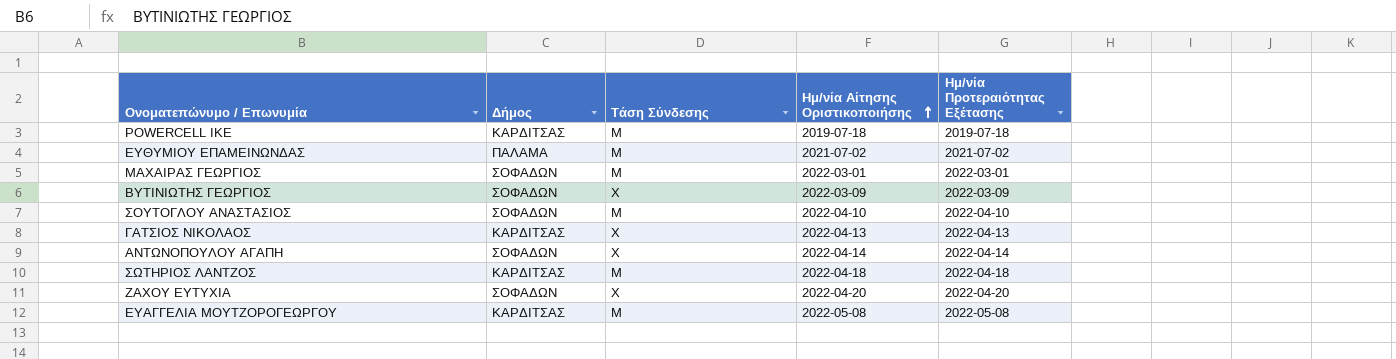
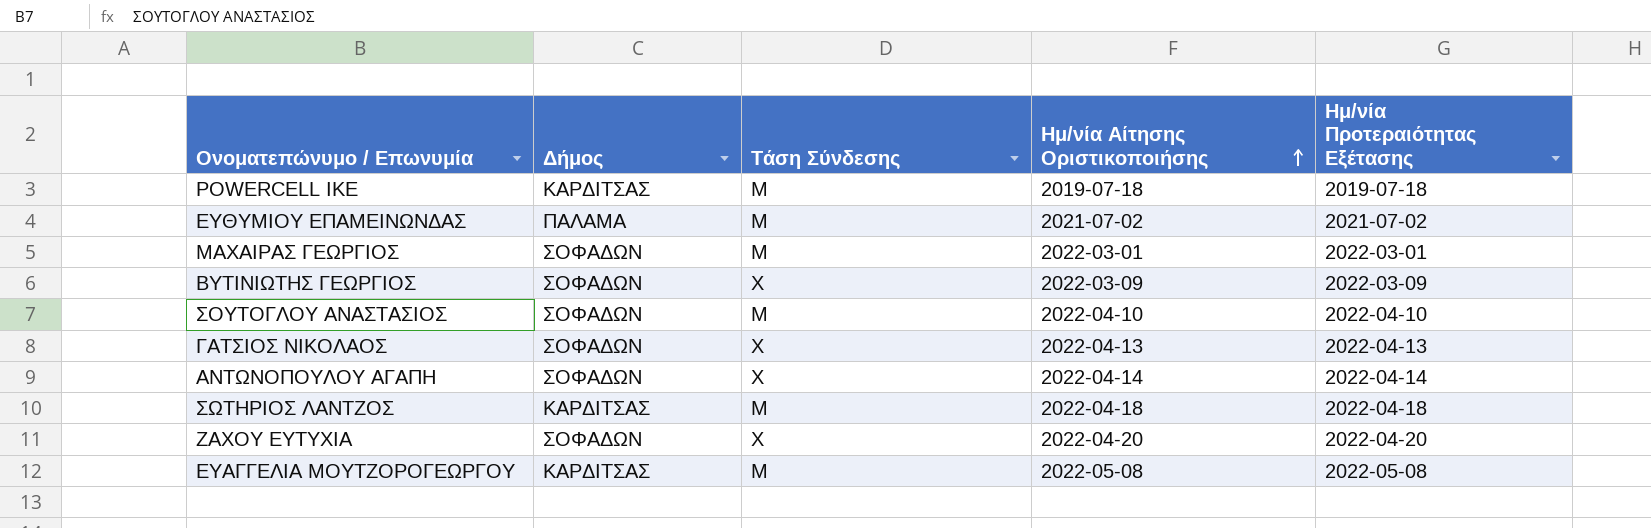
ΓΑΤΣΙΟΣ ΝΙΚΟΛΑΟΣ | Δήμος: ΚΑΡΔΙΤΣΑΣ -> ΣΟΦΑΔΩΝ

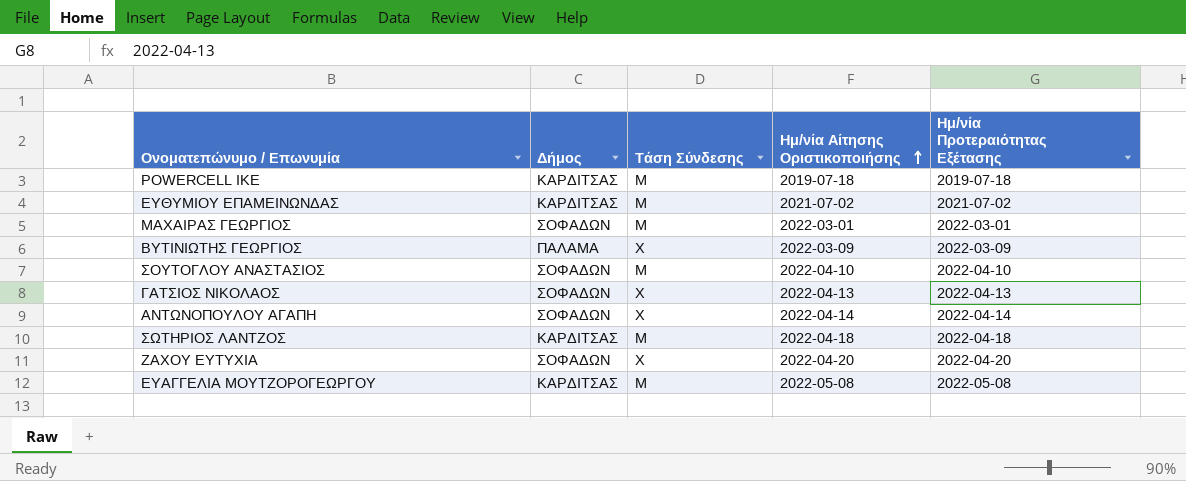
ΕΥΘΥΜΙΟΥ ΕΠΑΜΕΙΝΩΝΔΑΣ | Δήμος: ΠΑΛΑΜΑ -> ΚΑΡΔΙΤΣΑΣ
ΒΥΤΙΝΙΩΤΗΣ ΓΕΩΡΓΙΟΣ | Δήμος: ΣΟΦΑΔΩΝ -> ΠΑΛΑΜΑ

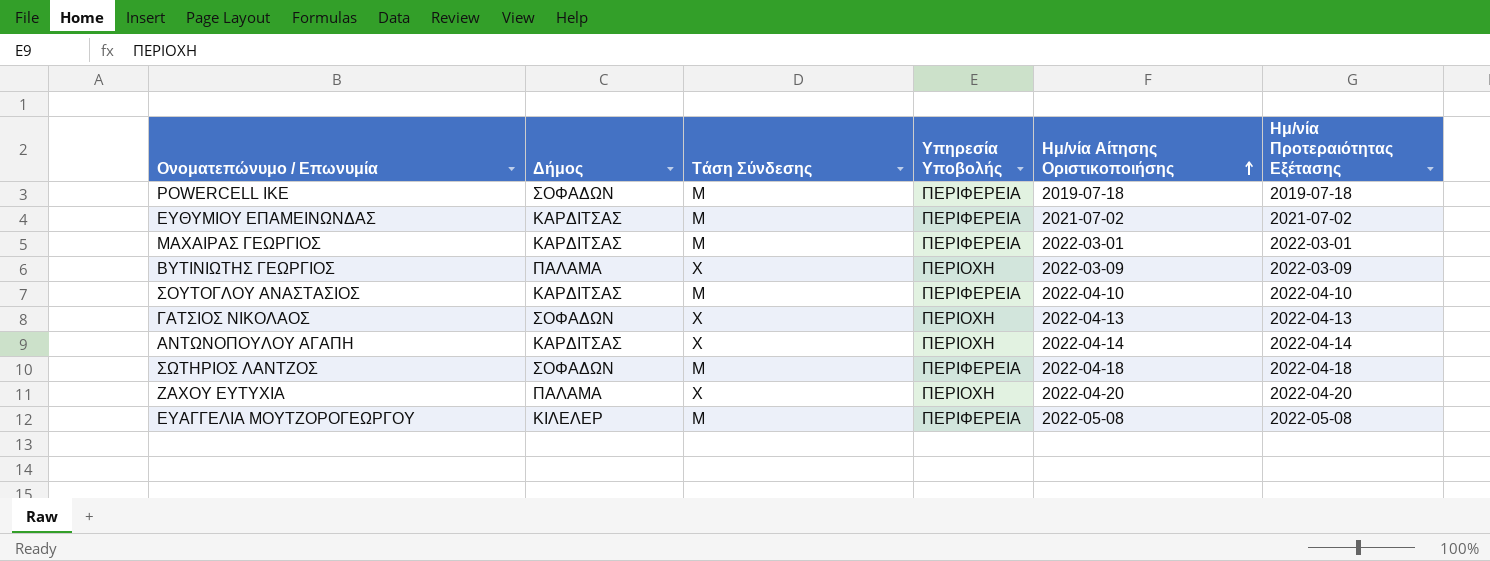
column Υπηρεσία Υποβολής | position: none -> 4
POWERCELL ΙΚΕ | Δήμος: ΚΑΡΔΙΤΣΑΣ -> ΣΟΦΑΔΩΝ
ΜΑΧΑΙΡΑΣ ΓΕΩΡΓΙΟΣ | Δήμος: ΣΟΦΑΔΩΝ -> ΚΑΡΔΙΤΣΑΣ
ΣΟΥΤΟΓΛΟΥ ΑΝΑΣΤΑΣΙΟΣ | Δήμος: ΣΟΦΑΔΩΝ -> ΚΑΡΔΙΤΣΑΣ
ΑΝΤΩΝΟΠΟΥΛΟΥ ΑΓΑΠΗ | Δήμος: ΣΟΦΑΔΩΝ -> ΚΑΡΔΙΤΣΑΣ
ΣΩΤΗΡΙΟΣ ΛΑΝΤΖΟΣ | Δήμος: ΚΑΡΔΙΤΣΑΣ -> ΣΟΦΑΔΩΝ
ΖΑΧΟΥ ΕΥΤΥΧΙΑ | Δήμος: ΣΟΦΑΔΩΝ -> ΠΑΛΑΜΑ
ΕΥΑΓΓΕΛΙΑ ΜΟΥΤΖΟΡΟΓΕΩΡΓΟΥ | Δήμος: ΚΑΡΔΙΤΣΑΣ -> ΚΙΛΕΛΕΡ

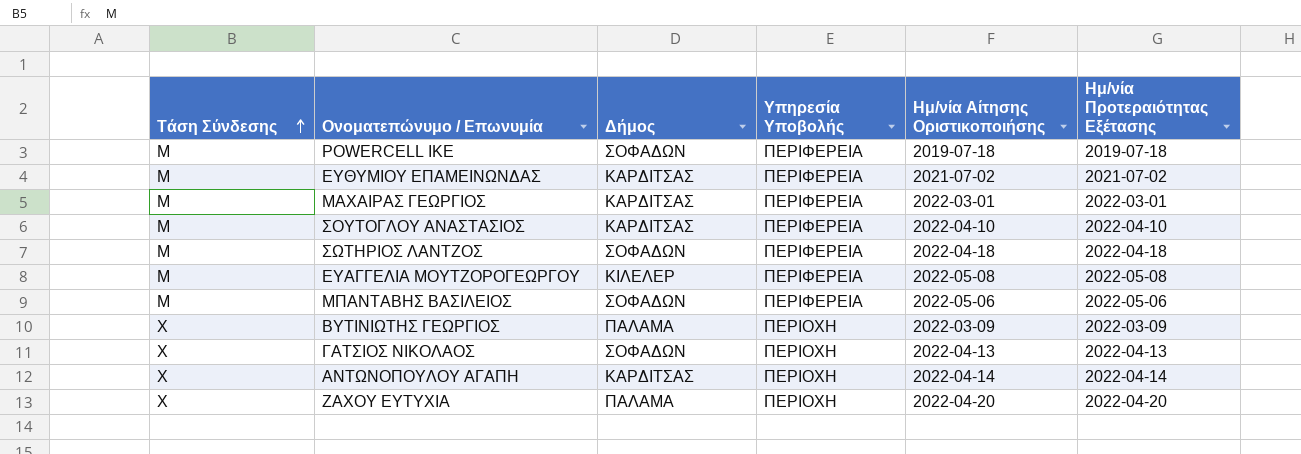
row order: Ημ/νία Αίτησης Οριστικοποιήσης ascending -> Τάση Σύνδεσης ascending
column Τάση Σύνδεσης | position: 3 -> 1
row ΜΠΑΝΤΑΒΗΣ ΒΑΣΙΛΕΙΟΣ: none -> Μ | ΣΟΦΑΔΩΝ | ΠΕΡΙΦΕΡΕΙΑ | 2022-05-06 | 2022-05-06

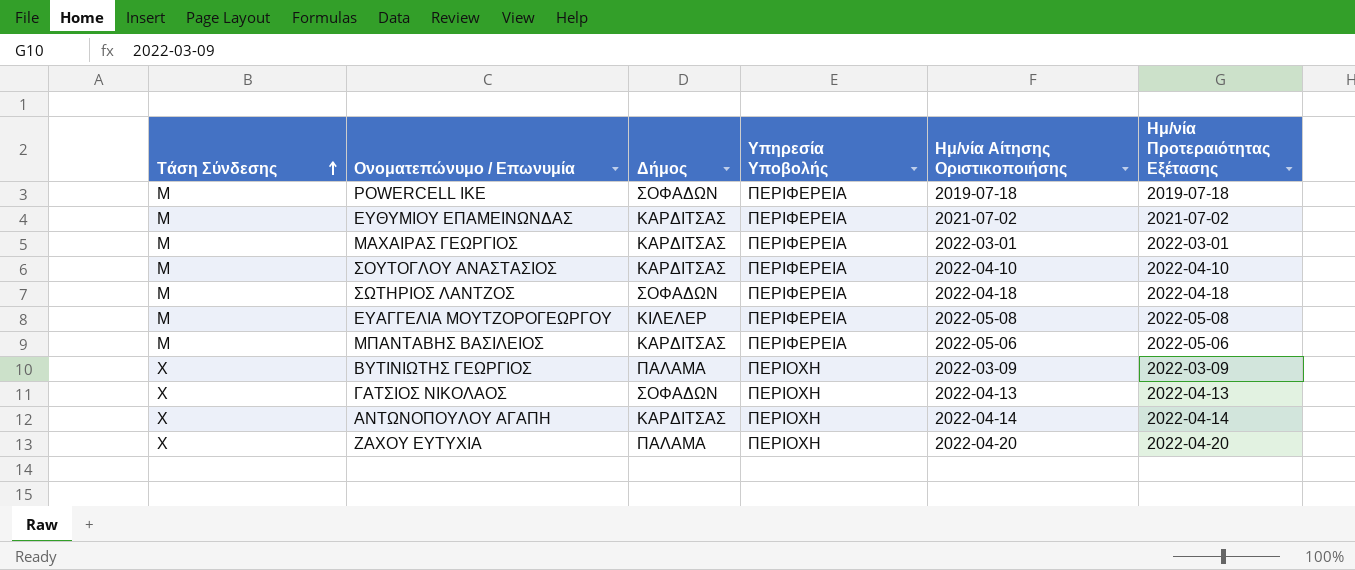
ΜΠΑΝΤΑΒΗΣ ΒΑΣΙΛΕΙΟΣ | Δήμος: ΣΟΦΑΔΩΝ -> ΚΑΡΔΙΤΣΑΣ

